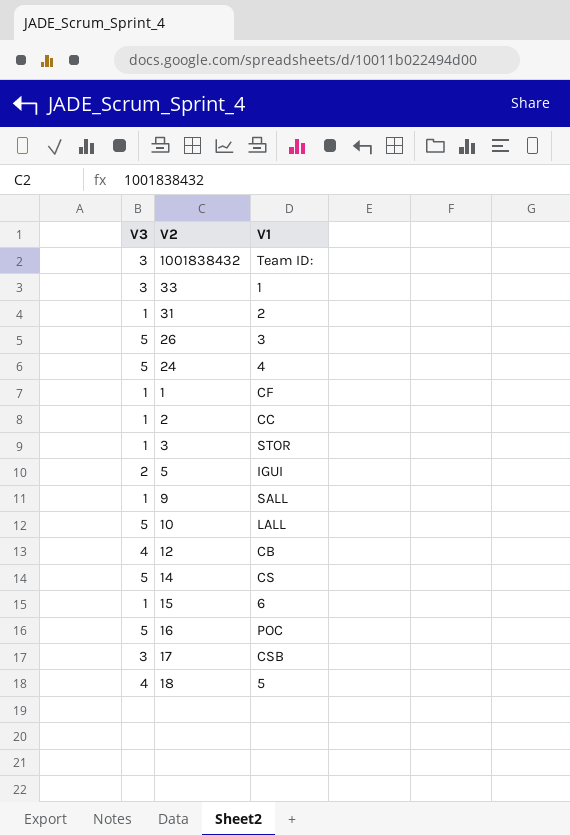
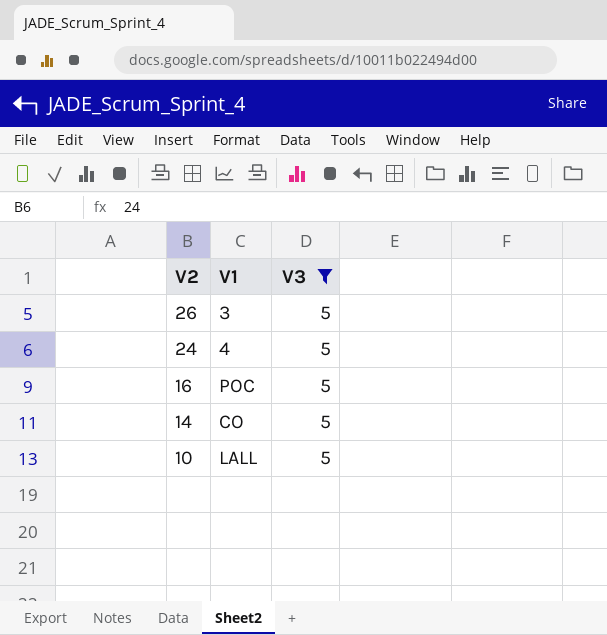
filter: none -> V3 = 5
row order: none -> V2 descending
column V3 | position: 1 -> 3
14 | V1: CS -> CO

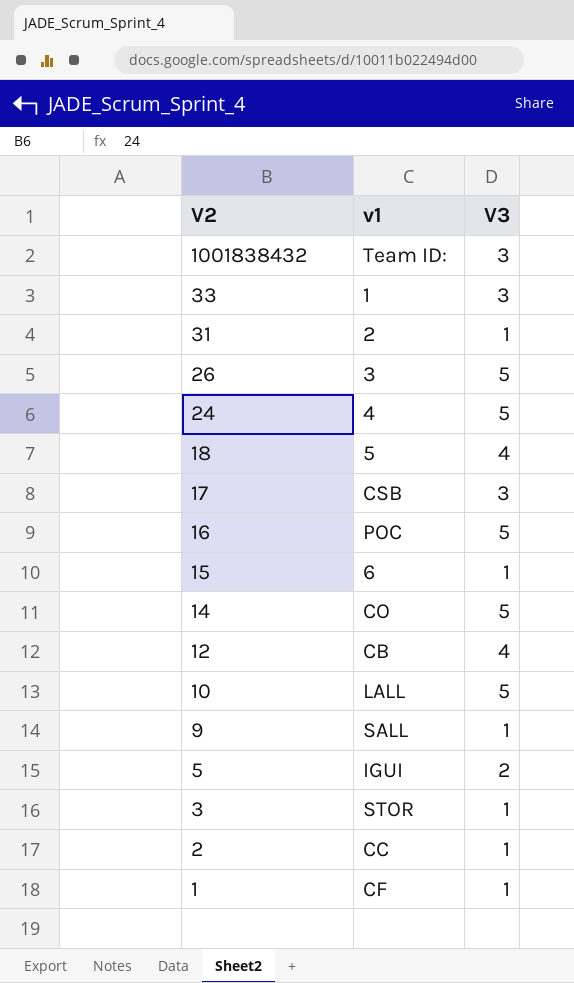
filter: V3 = 5 -> none
column name: V1 -> v1

